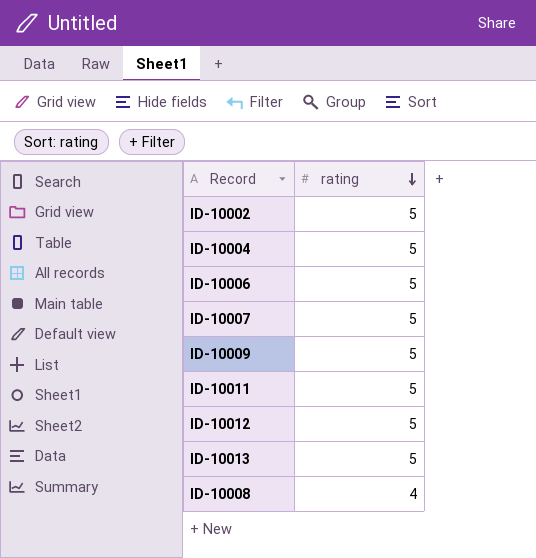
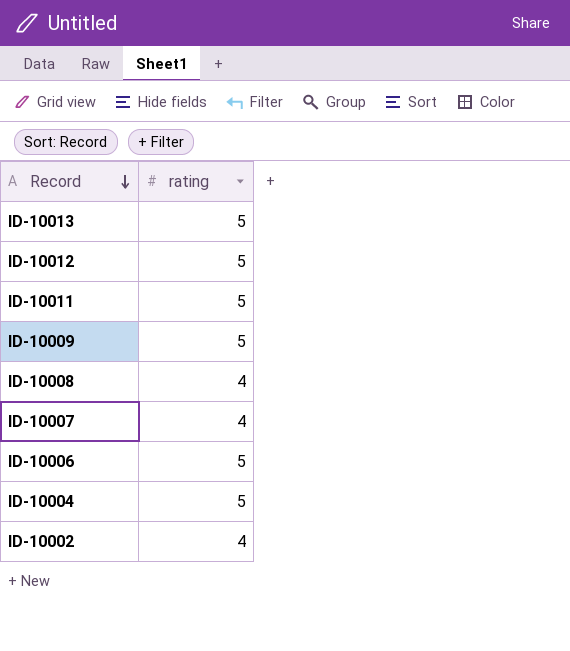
row order: rating descending -> Record descending
ID-10007 | rating: 5 -> 4
ID-10002 | rating: 5 -> 4

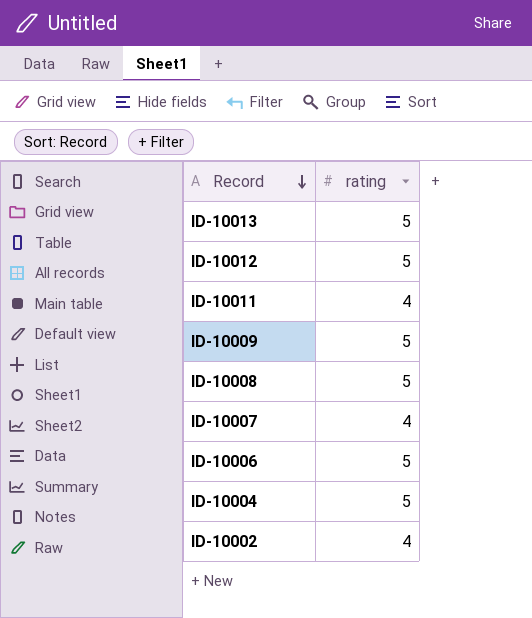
ID-10011 | rating: 5 -> 4
ID-10008 | rating: 4 -> 5

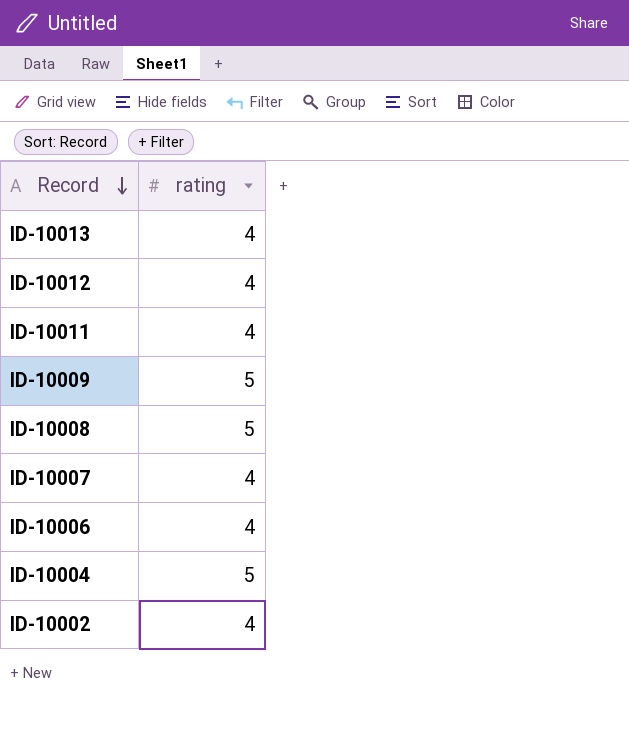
ID-10013 | rating: 5 -> 4
ID-10012 | rating: 5 -> 4
ID-10006 | rating: 5 -> 4

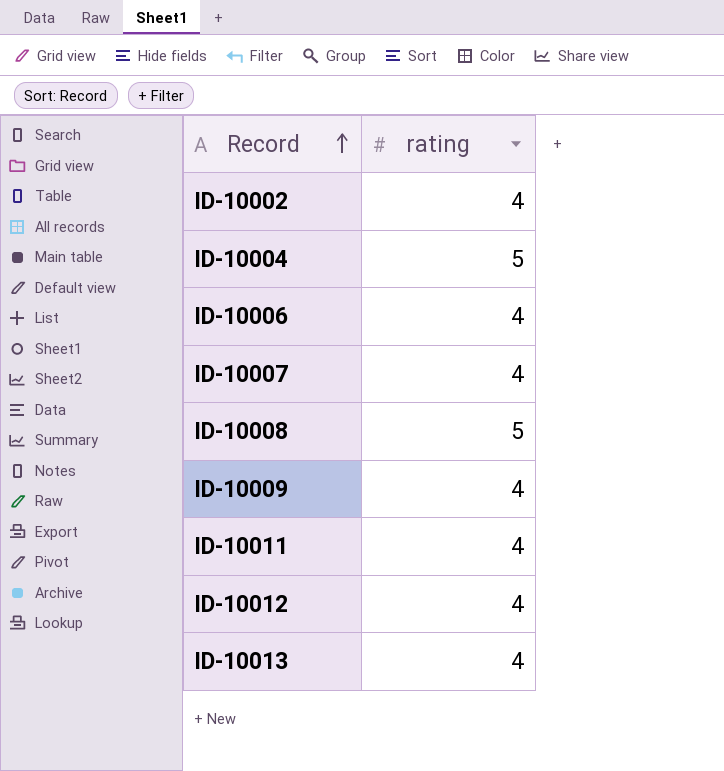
row order: Record descending -> Record ascending
ID-10009 | rating: 5 -> 4

